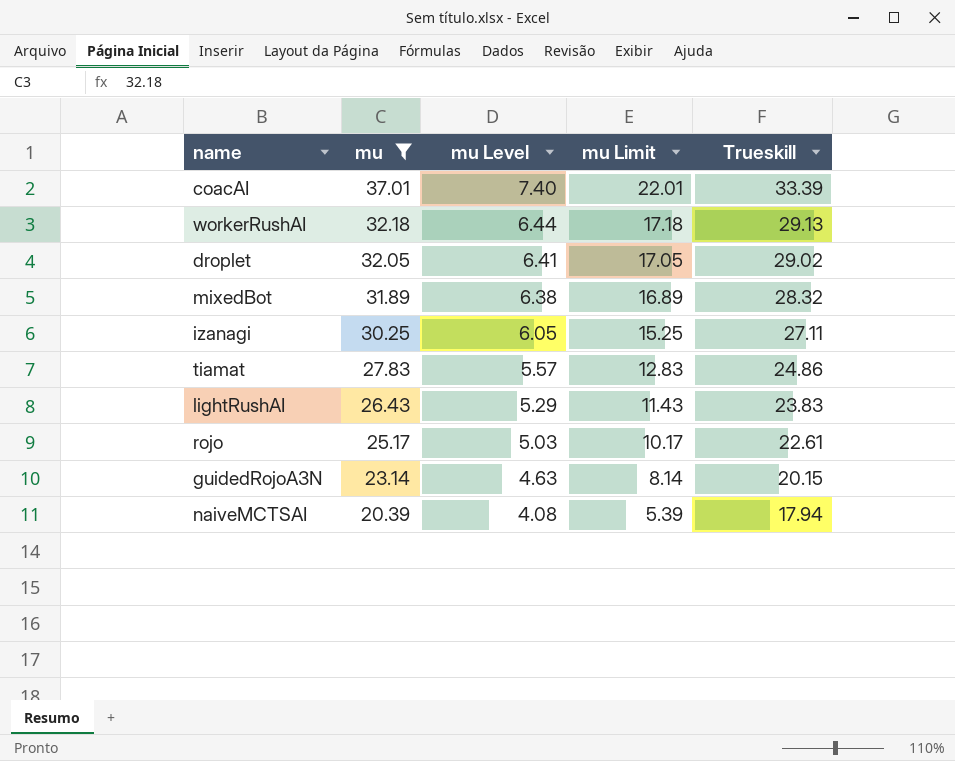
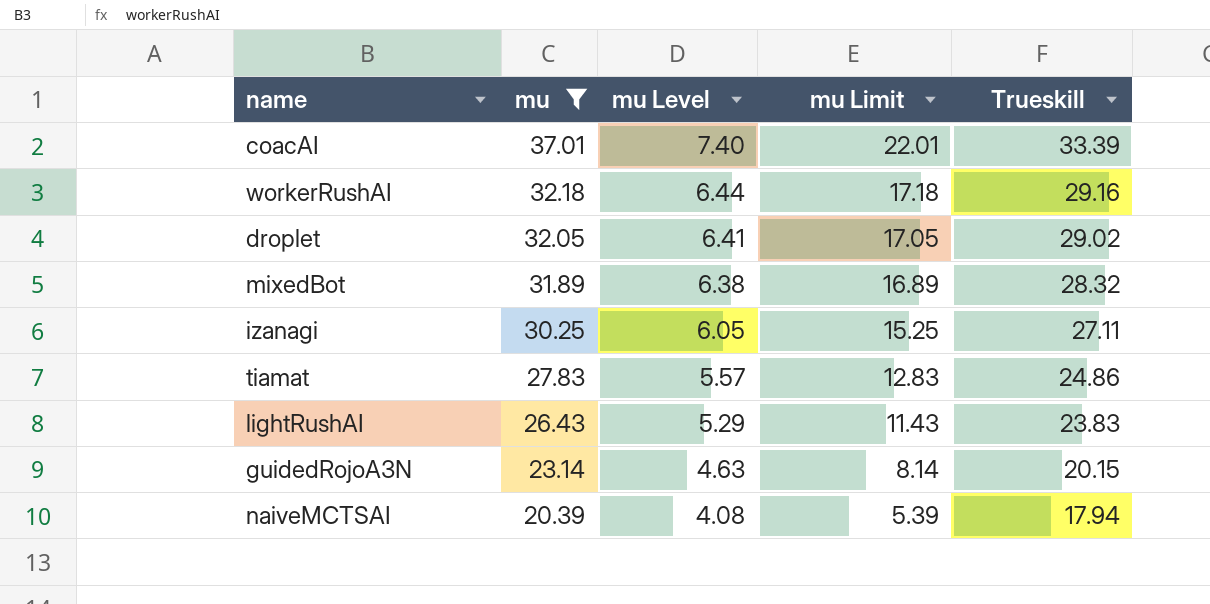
row rojo: 25.17 | 5.03 | 10.17 | 22.61 -> none
workerRushAI | Trueskill: 29.13 -> 29.16

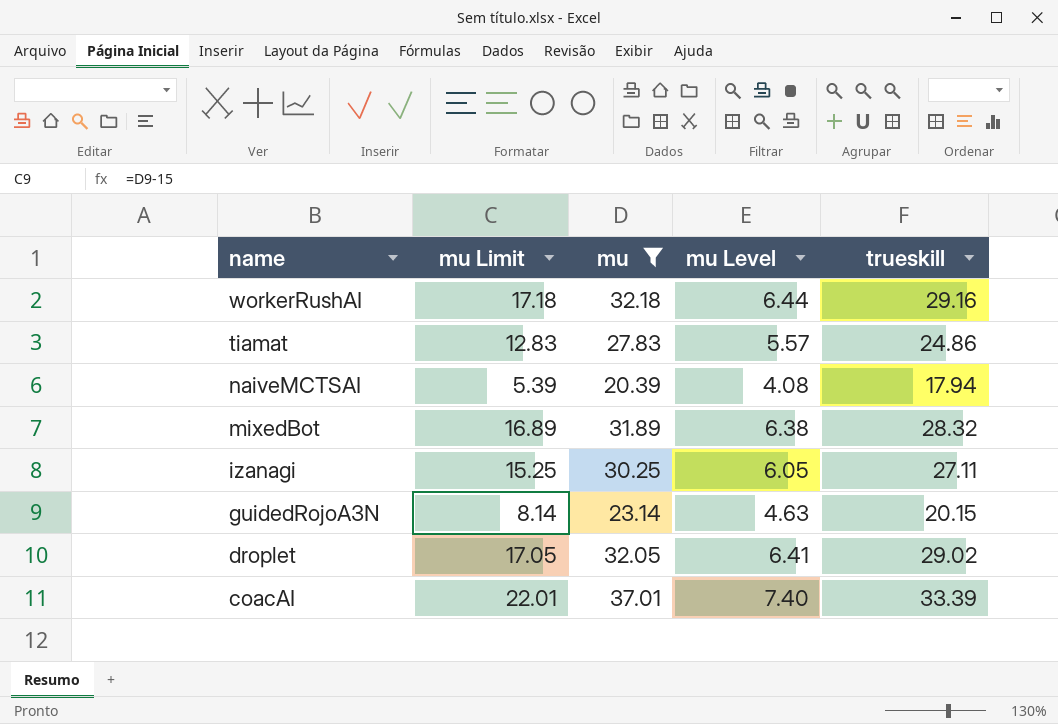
row order: mu descending -> name descending
column mu Limit | position: 4 -> 2
column name: Trueskill -> trueskill
row lightRushAI: 26.43 | 5.29 | 11.43 | 23.83 -> none

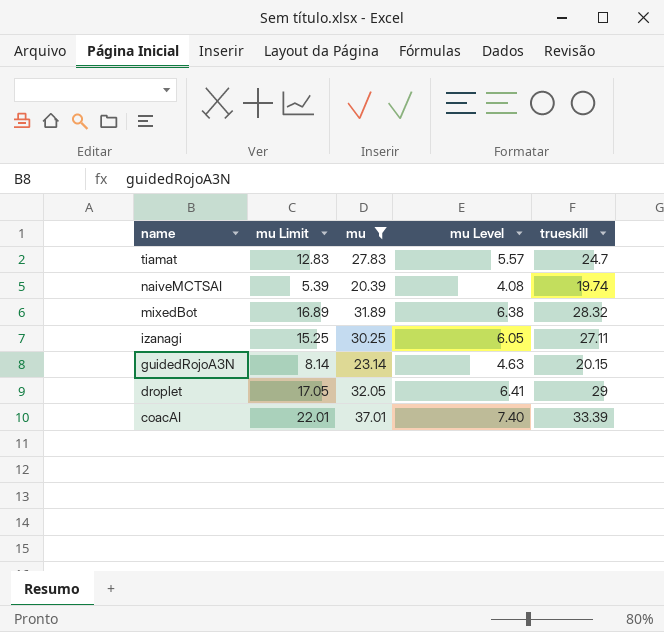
row workerRushAI: 17.18 | 32.18 | 6.44 | 29.16 -> none
tiamat | trueskill: 24.86 -> 24.7
naiveMCTSAI | trueskill: 17.94 -> 19.74
droplet | trueskill: 29.02 -> 29

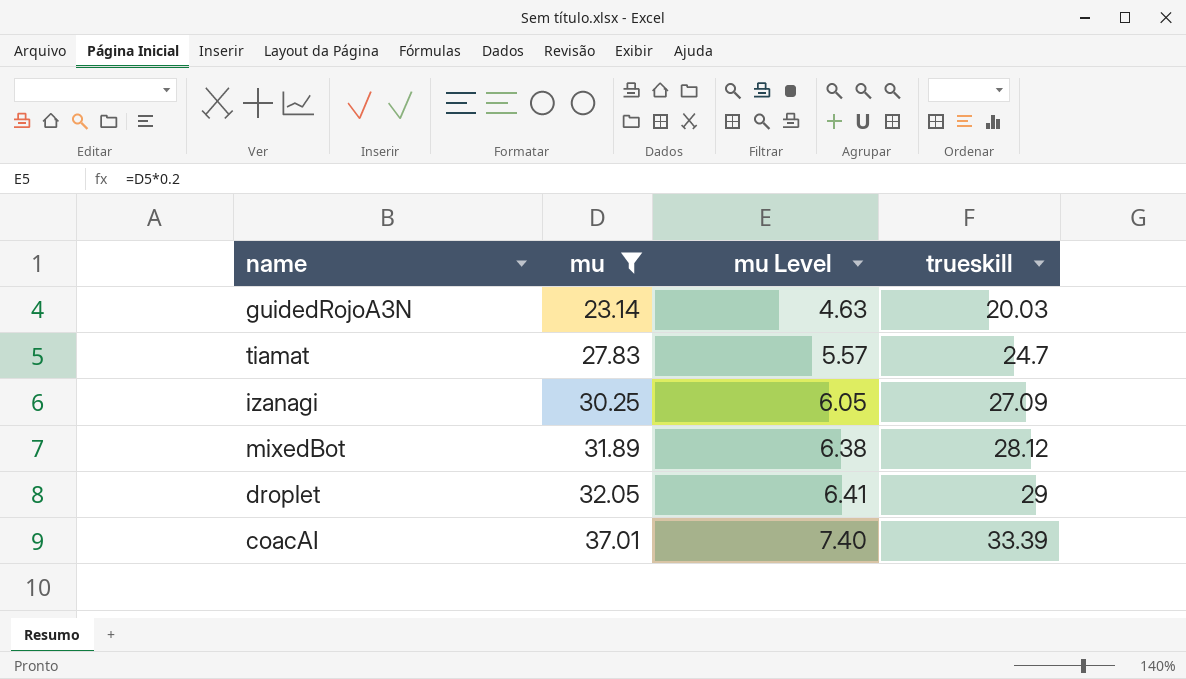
row order: name descending -> mu ascending
column mu Limit | formula: [mu] - 15 -> none
row naiveMCTSAI: 5.39 | 20.39 | 4.08 | 19.74 -> none
guidedRojoA3N | trueskill: 20.15 -> 20.03
izanagi | trueskill: 27.11 -> 27.09
mixedBot | trueskill: 28.32 -> 28.12

